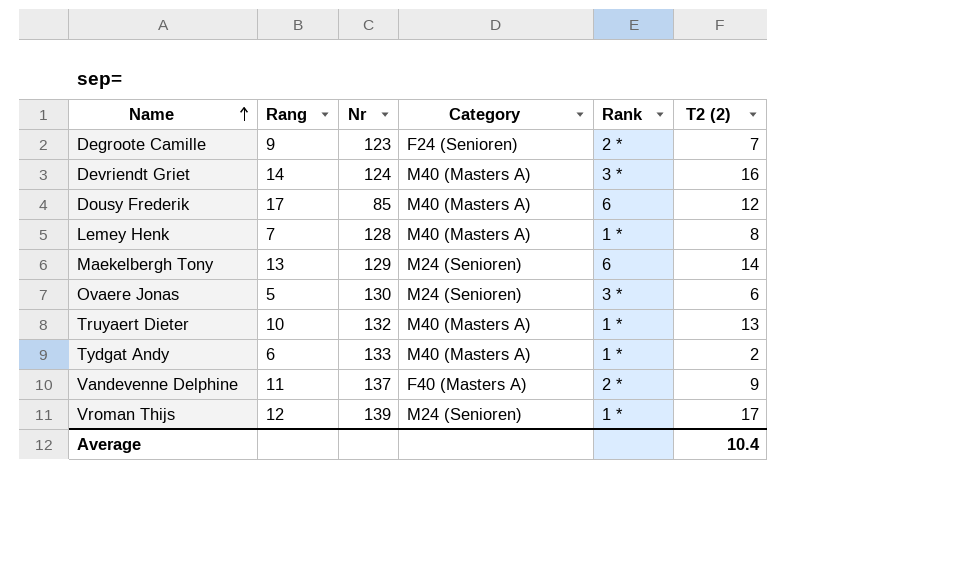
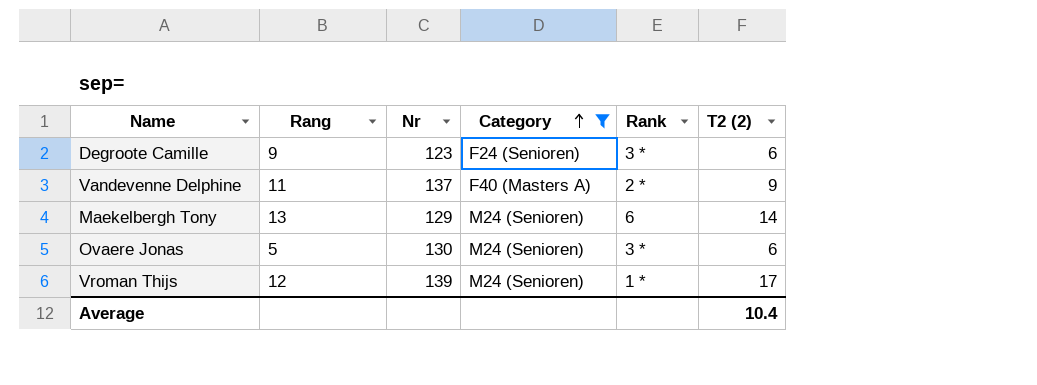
filter: none -> Category != M40 (Masters A)
row order: Name ascending -> Category ascending
Degroote Camille | Rank: 2 * -> 3 *
Degroote Camille | T2 (2): 7 -> 6

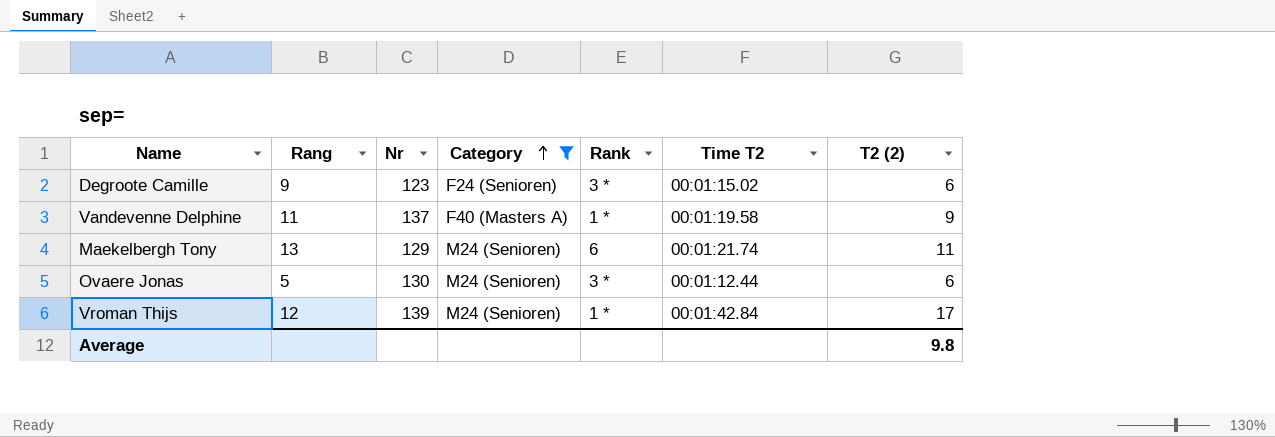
column Time T2 | position: none -> 6
Vandevenne Delphine | Rank: 2 * -> 1 *
Maekelbergh Tony | T2 (2): 14 -> 11
Average | T2 (2): 10.4 -> 9.8

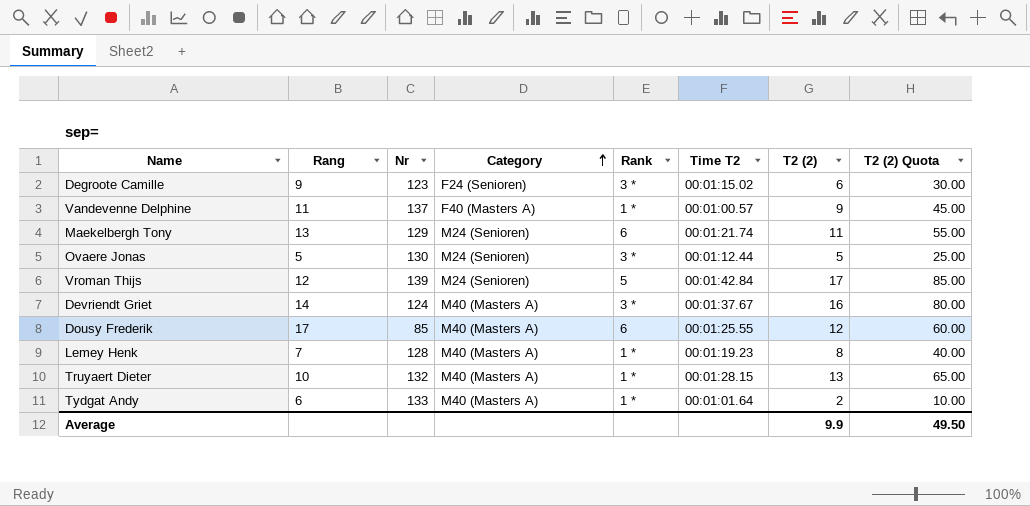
filter: Category != M40 (Masters A) -> none
column T2 (2) Quota | formula: none -> [T2 (2)] * 5
Vandevenne Delphine | Time T2: 00:01:19.58 -> 00:01:00.57
Ovaere Jonas | T2 (2): 6 -> 5
Vroman Thijs | Rank: 1 * -> 5
Average | T2 (2): 9.8 -> 9.9

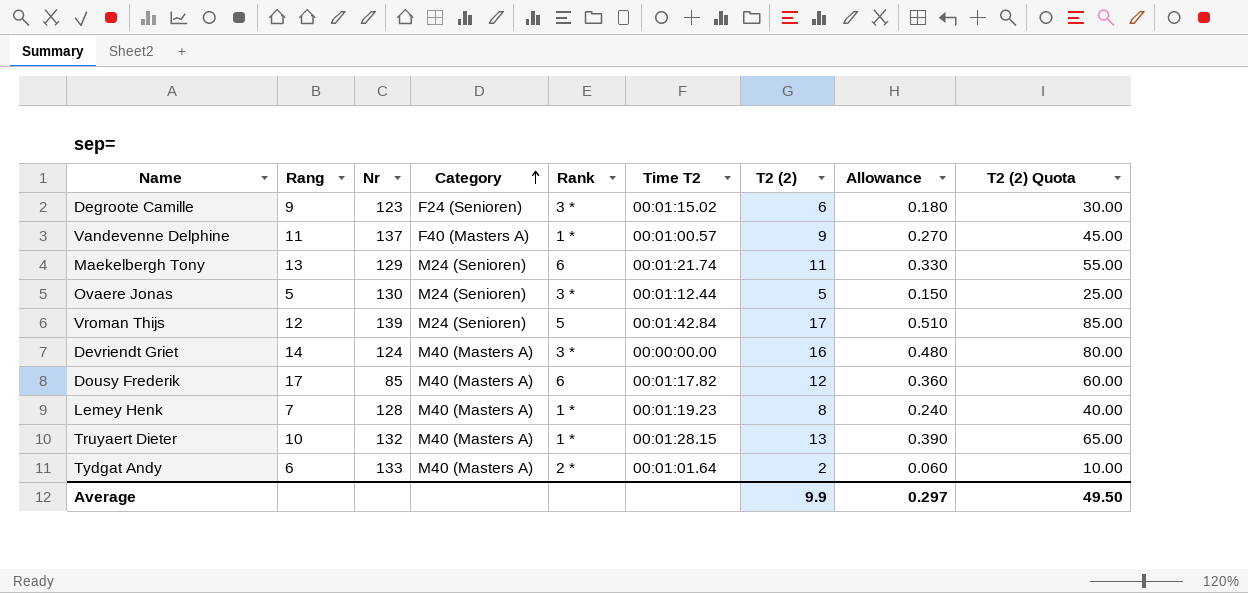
column Allowance | formula: none -> [T2 (2)] * 0.03
Devriendt Griet | Time T2: 00:01:37.67 -> 00:00:00.00
Dousy Frederik | Time T2: 00:01:25.55 -> 00:01:17.82
Tydgat Andy | Rank: 1 * -> 2 *

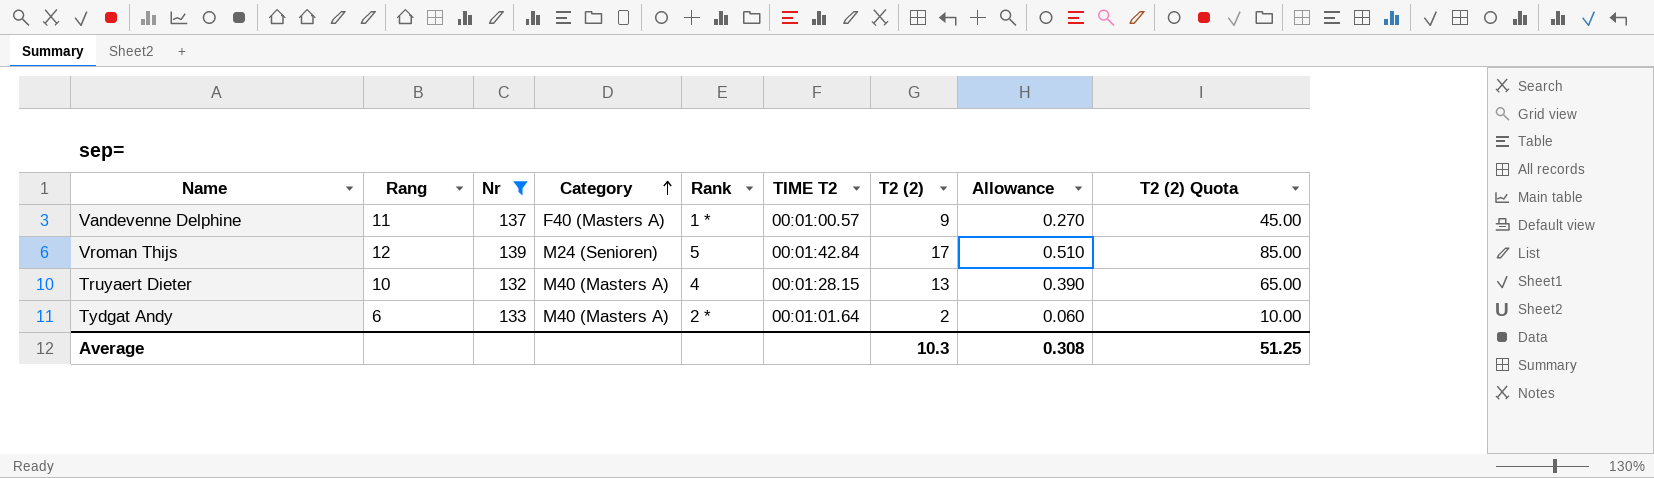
filter: none -> Nr >= 132
column name: Time T2 -> TIME T2
Truyaert Dieter | Rank: 1 * -> 4
Average | T2 (2): 9.9 -> 10.3
Average | Allowance: 0.297 -> 0.308
Average | T2 (2) Quota: 49.50 -> 51.25

